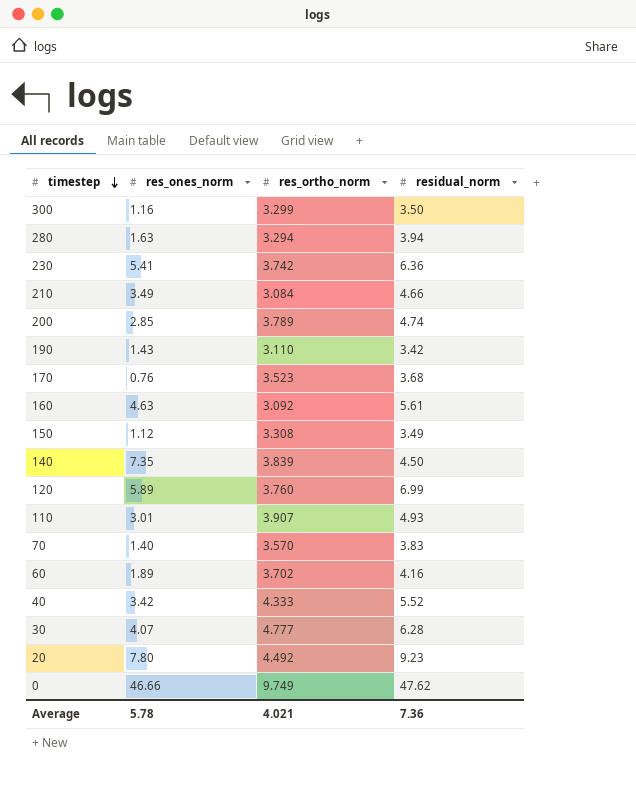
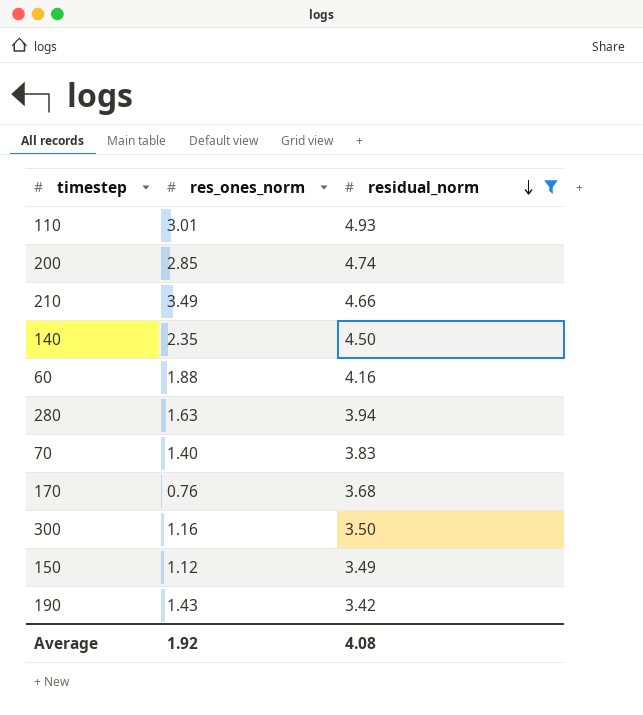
filter: none -> residual_norm <= 4.93
row order: timestep descending -> residual_norm descending
column res_ortho_norm | position: 3 -> none
140 | res_ones_norm: 7.35 -> 2.35
60 | res_ones_norm: 1.89 -> 1.88
Average | res_ones_norm: 5.78 -> 1.92
Average | residual_norm: 7.36 -> 4.08

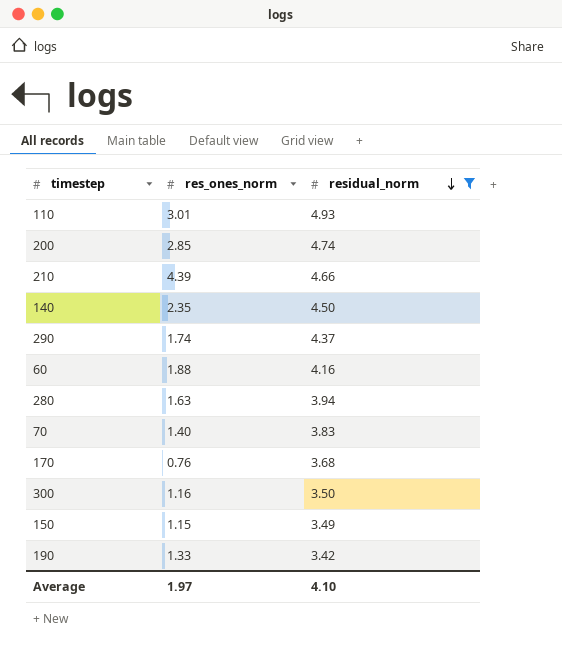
210 | res_ones_norm: 3.49 -> 4.39
row 290: none -> 1.74 | 4.37
150 | res_ones_norm: 1.12 -> 1.15
190 | res_ones_norm: 1.43 -> 1.33
Average | res_ones_norm: 1.92 -> 1.97
Average | residual_norm: 4.08 -> 4.10

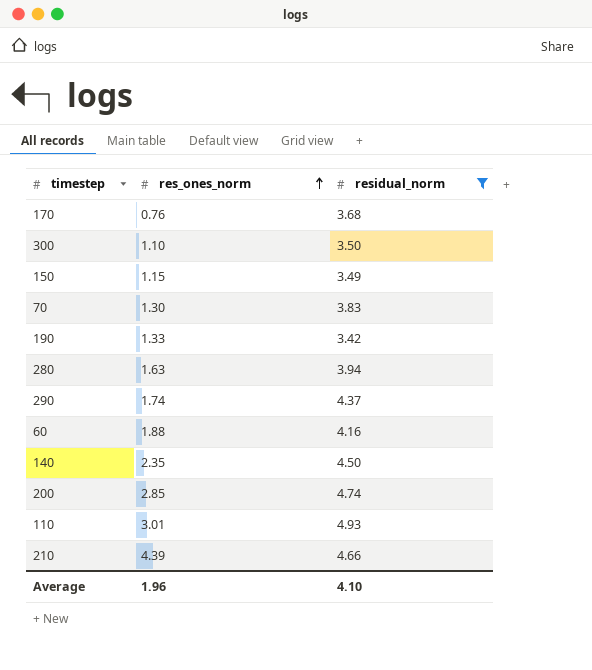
row order: residual_norm descending -> res_ones_norm ascending
300 | res_ones_norm: 1.16 -> 1.10
70 | res_ones_norm: 1.40 -> 1.30
Average | res_ones_norm: 1.97 -> 1.96

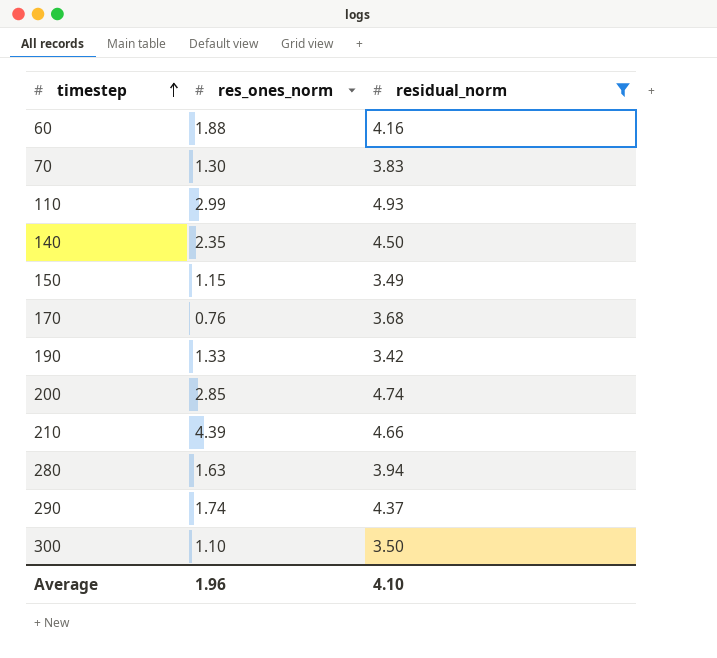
row order: res_ones_norm ascending -> timestep ascending
110 | res_ones_norm: 3.01 -> 2.99

